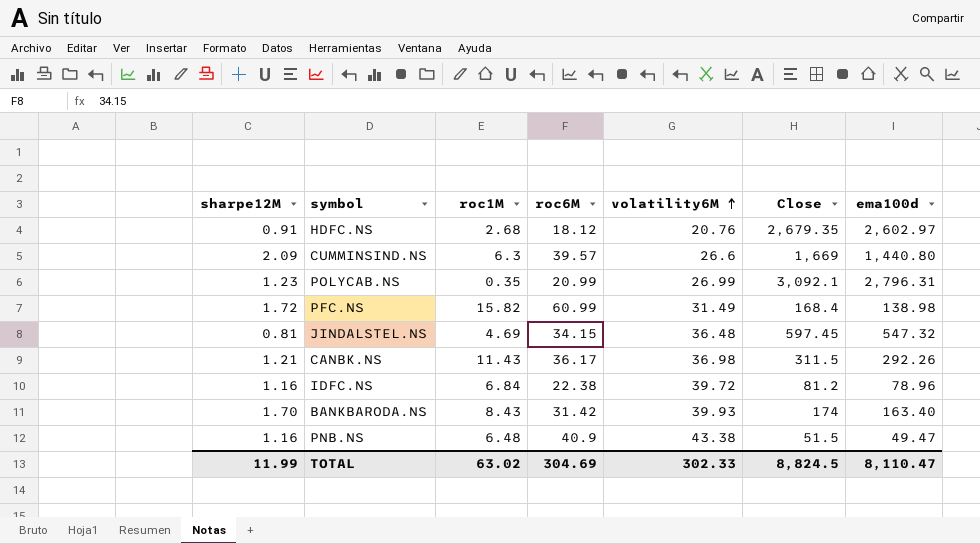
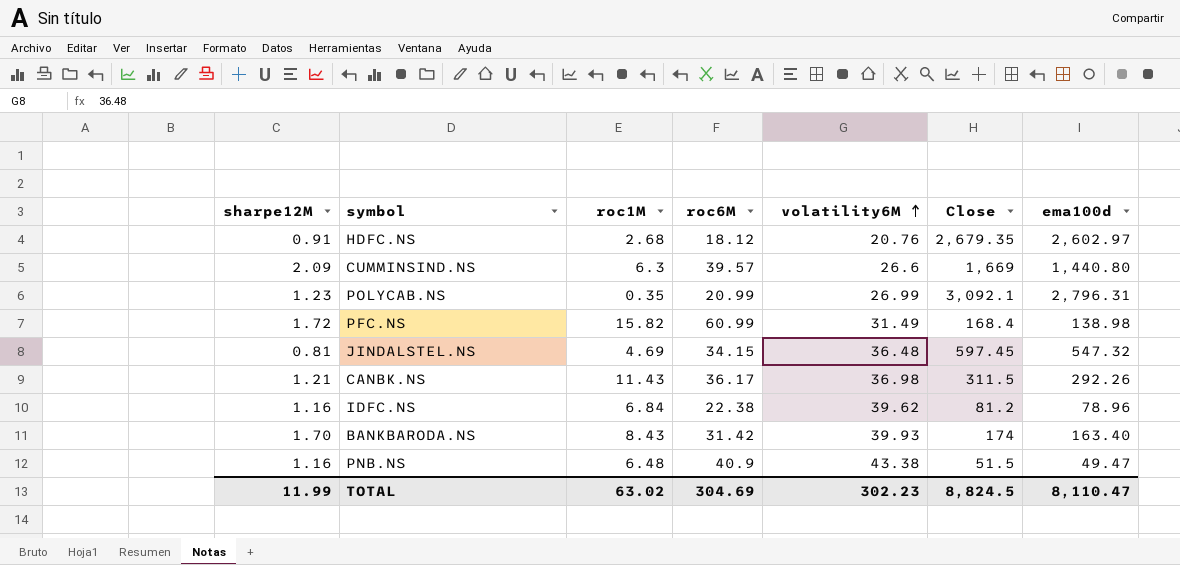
IDFC.NS | volatility6M: 39.72 -> 39.62
TOTAL | volatility6M: 302.33 -> 302.23

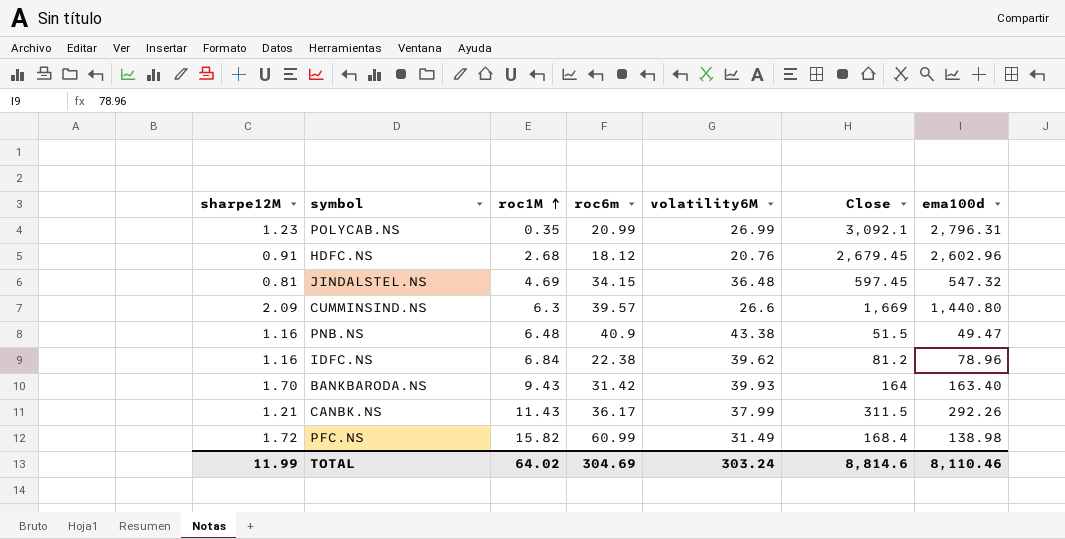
row order: volatility6M ascending -> roc1M ascending
column name: roc6M -> roc6m
HDFC.NS | Close: 2,679.35 -> 2,679.45
HDFC.NS | ema100d: 2,602.97 -> 2,602.96
BANKBARODA.NS | roc1M: 8.43 -> 9.43
BANKBARODA.NS | Close: 174 -> 164
CANBK.NS | volatility6M: 36.98 -> 37.99
TOTAL | roc1M: 63.02 -> 64.02
TOTAL | volatility6M: 302.23 -> 303.24
TOTAL | Close: 8,824.5 -> 8,814.6
TOTAL | ema100d: 8,110.47 -> 8,110.46

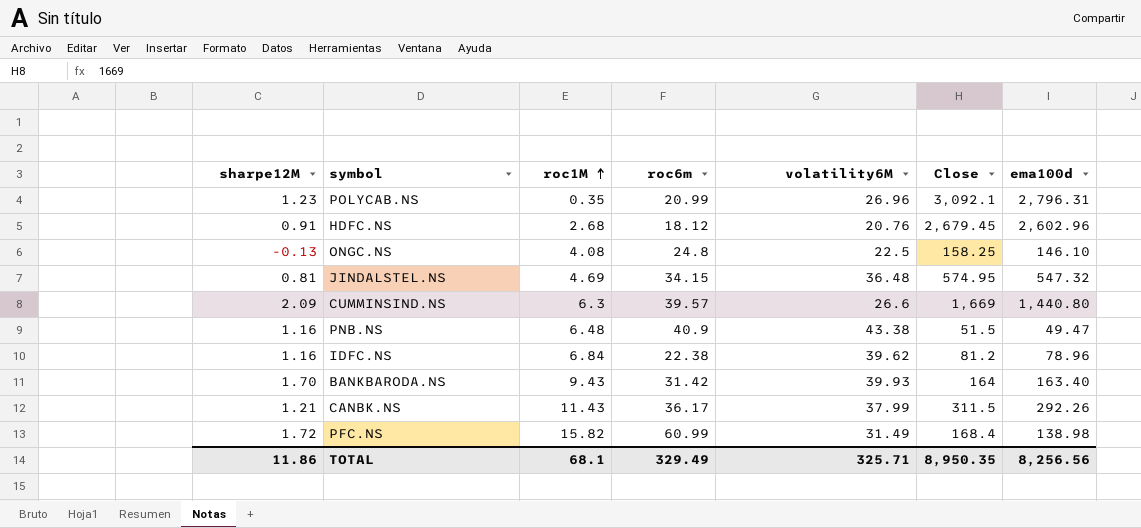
POLYCAB.NS | volatility6M: 26.99 -> 26.96
row ONGC.NS: none -> -0.13 | 4.08 | 24.8 | 22.5 | 158.25 | 146.10
JINDALSTEL.NS | Close: 597.45 -> 574.95
TOTAL | sharpe12M: 11.99 -> 11.86
TOTAL | roc1M: 64.02 -> 68.1
TOTAL | roc6m: 304.69 -> 329.49
TOTAL | volatility6M: 303.24 -> 325.71
TOTAL | Close: 8,814.6 -> 8,950.35
TOTAL | ema100d: 8,110.46 -> 8,256.56

